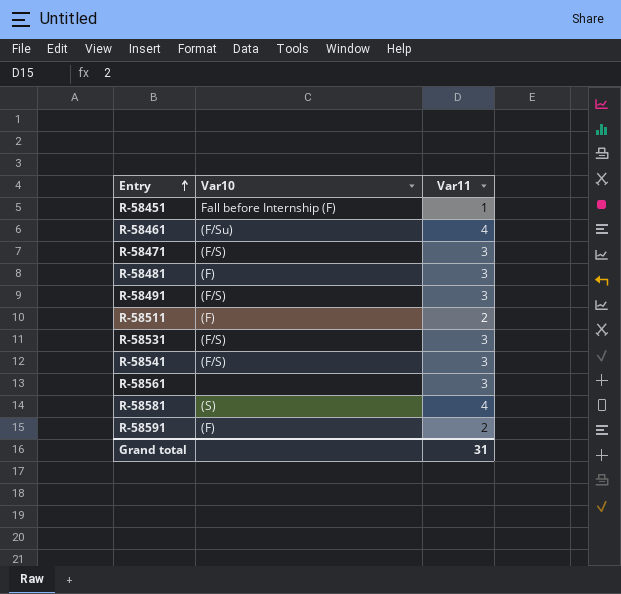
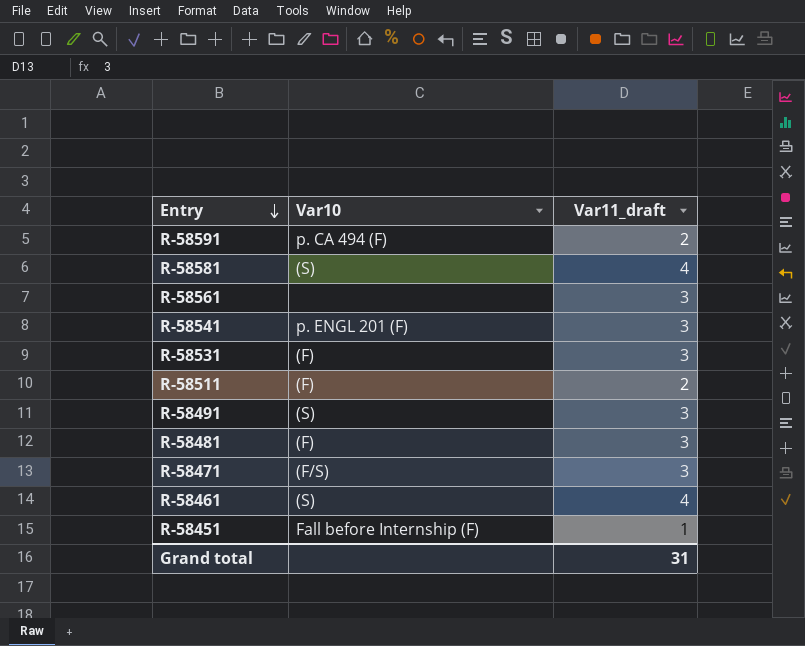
row order: Entry ascending -> Entry descending
column name: Var11 -> Var11_draft
R-58591 | Var10: (F) -> p. CA 494 (F)
R-58541 | Var10: (F/S) -> p. ENGL 201 (F)
R-58531 | Var10: (F/S) -> (F)
R-58491 | Var10: (F/S) -> (S)
R-58461 | Var10: (F/Su) -> (S)

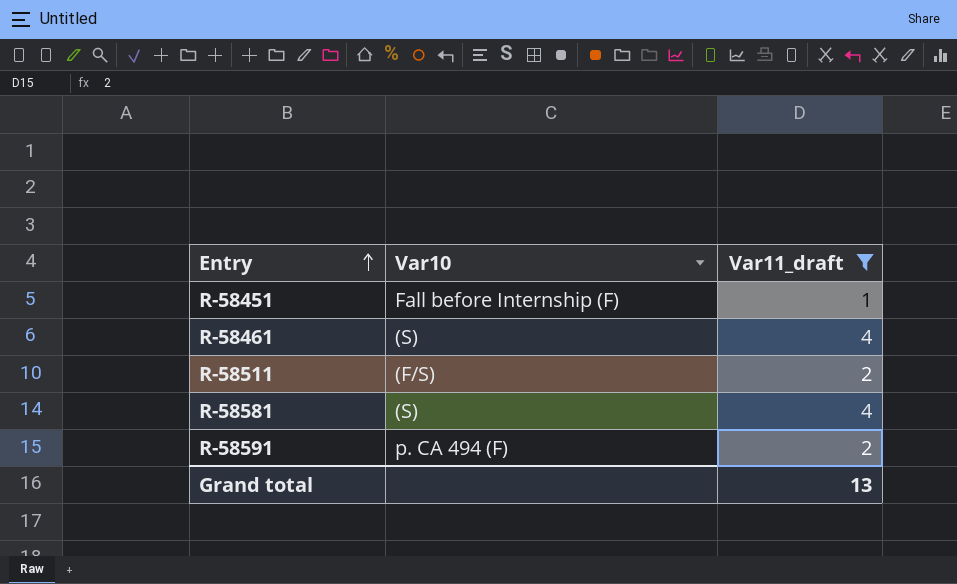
filter: none -> Var11_draft != 3
row order: Entry descending -> Entry ascending
R-58511 | Var10: (F) -> (F/S)
Grand total | Var11_draft: 31 -> 13

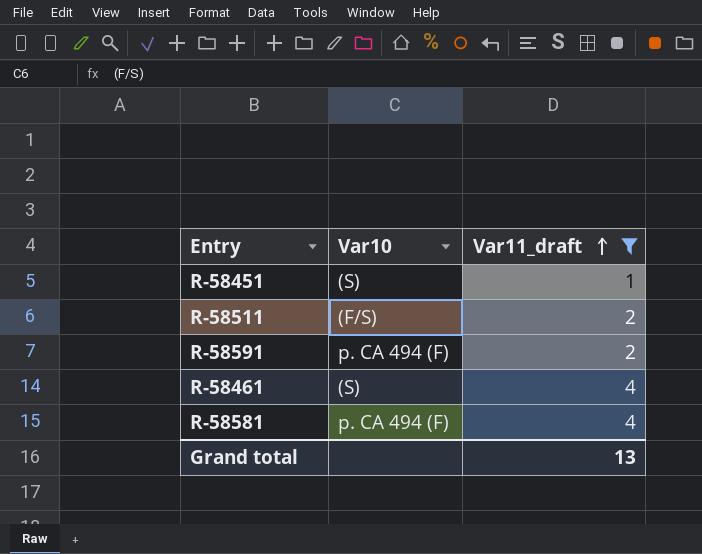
row order: Entry ascending -> Var11_draft ascending
R-58451 | Var10: Fall before Internship (F) -> (S)
R-58581 | Var10: (S) -> p. CA 494 (F)

